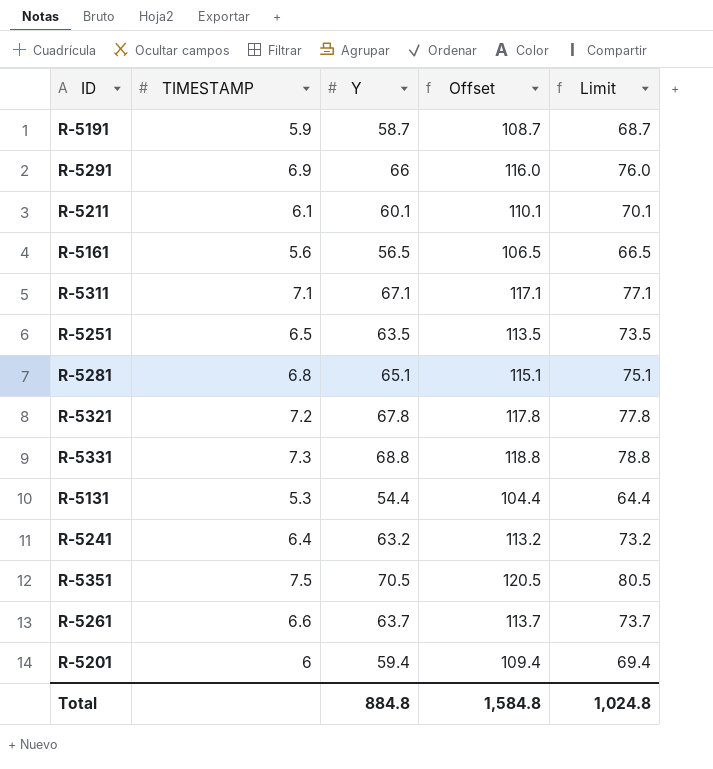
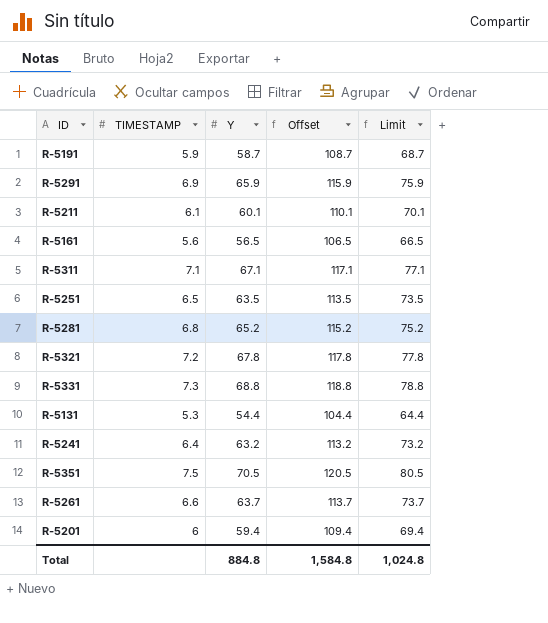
R-5291 | Y: 66 -> 65.9
R-5291 | Offset: 116.0 -> 115.9
R-5291 | Limit: 76.0 -> 75.9
R-5281 | Y: 65.1 -> 65.2
R-5281 | Offset: 115.1 -> 115.2
R-5281 | Limit: 75.1 -> 75.2

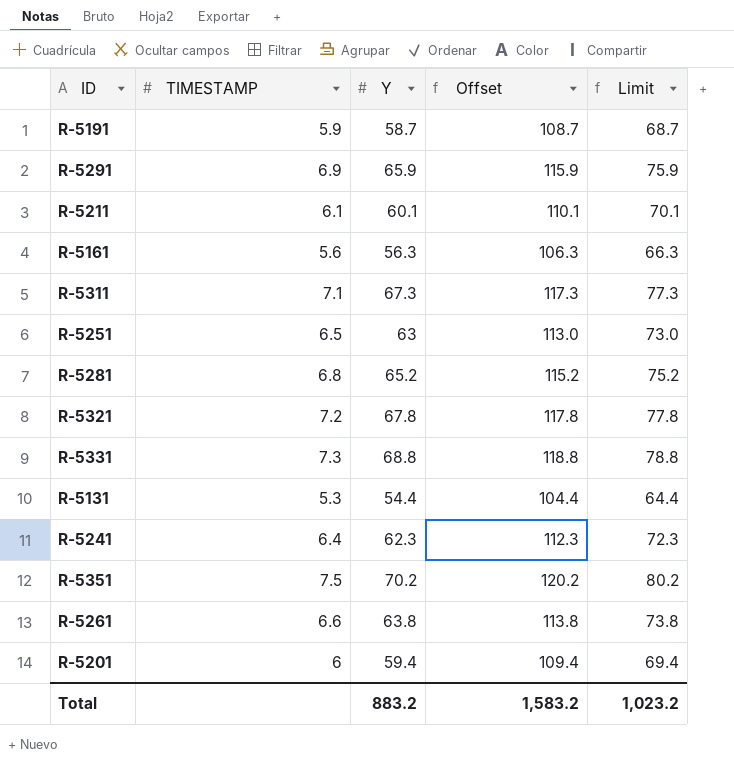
R-5161 | Y: 56.5 -> 56.3
R-5161 | Offset: 106.5 -> 106.3
R-5161 | Limit: 66.5 -> 66.3
R-5311 | Y: 67.1 -> 67.3
R-5311 | Offset: 117.1 -> 117.3
R-5311 | Limit: 77.1 -> 77.3
R-5251 | Y: 63.5 -> 63
R-5251 | Offset: 113.5 -> 113.0
R-5251 | Limit: 73.5 -> 73.0
R-5241 | Y: 63.2 -> 62.3
R-5241 | Offset: 113.2 -> 112.3
R-5241 | Limit: 73.2 -> 72.3
R-5351 | Y: 70.5 -> 70.2
R-5351 | Offset: 120.5 -> 120.2
R-5351 | Limit: 80.5 -> 80.2
R-5261 | Y: 63.7 -> 63.8
R-5261 | Offset: 113.7 -> 113.8
R-5261 | Limit: 73.7 -> 73.8
Total | Y: 884.8 -> 883.2
Total | Offset: 1,584.8 -> 1,583.2
Total | Limit: 1,024.8 -> 1,023.2

